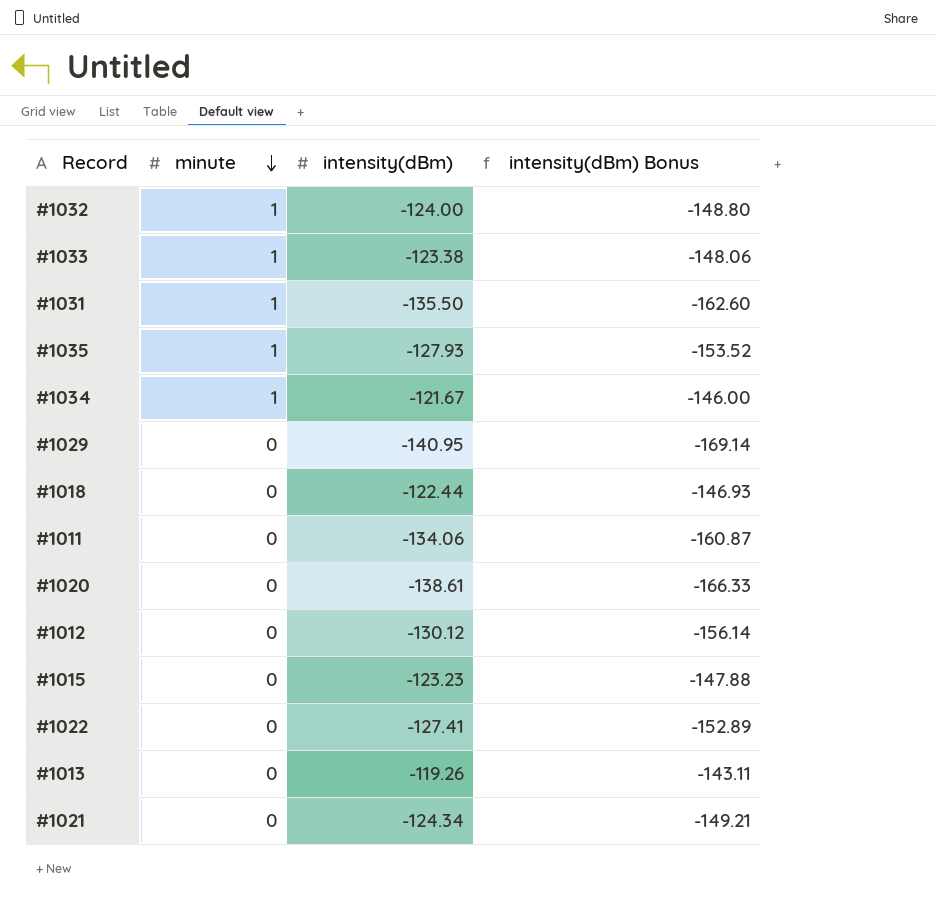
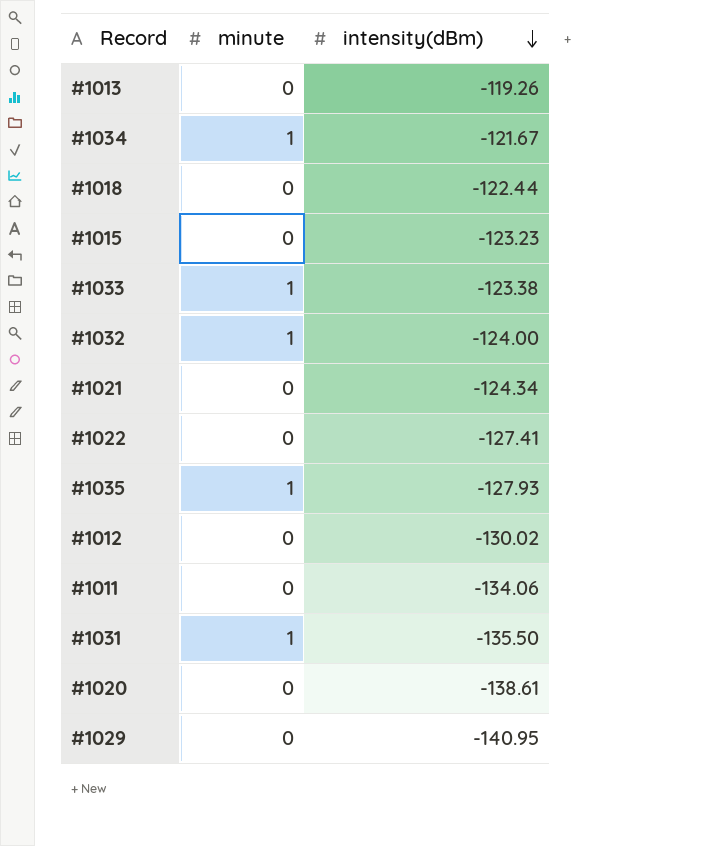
row order: minute descending -> intensity(dBm) descending
column intensity(dBm) Bonus | formula: [intensity(dBm)] * 1.2 -> none
#1012 | intensity(dBm): -130.12 -> -130.02

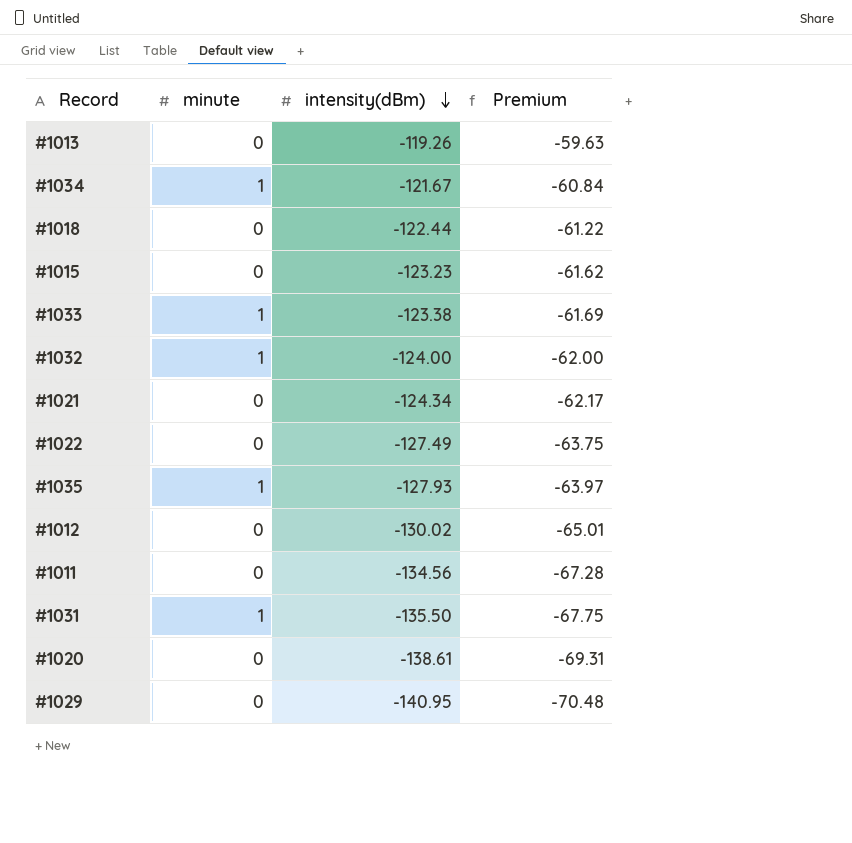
column Premium | formula: none -> [intensity(dBm)] * 0.5
#1022 | intensity(dBm): -127.41 -> -127.49
#1011 | intensity(dBm): -134.06 -> -134.56

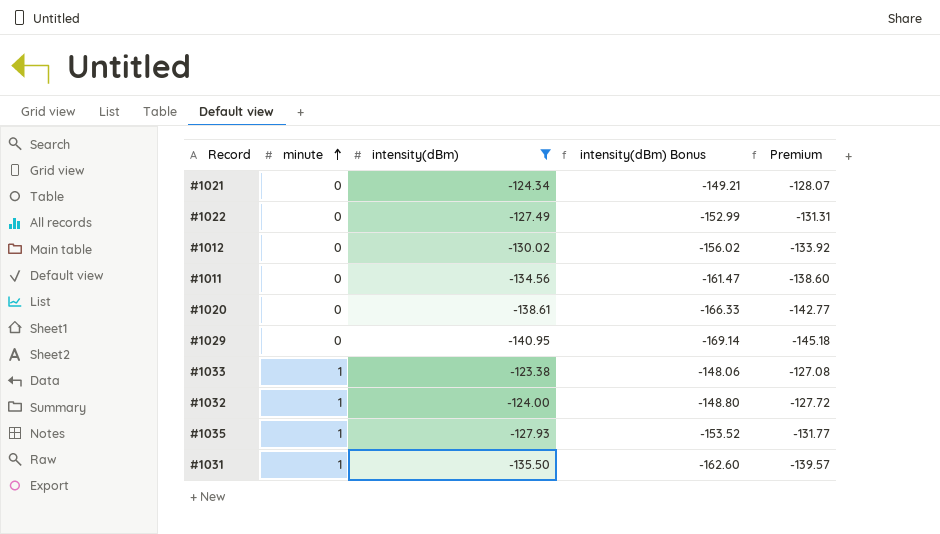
filter: none -> intensity(dBm) <= -123.38
row order: intensity(dBm) descending -> minute ascending
column intensity(dBm) Bonus | formula: none -> [intensity(dBm)] * 1.2
column Premium | formula: [intensity(dBm)] * 0.5 -> [intensity(dBm)] * 1.03

